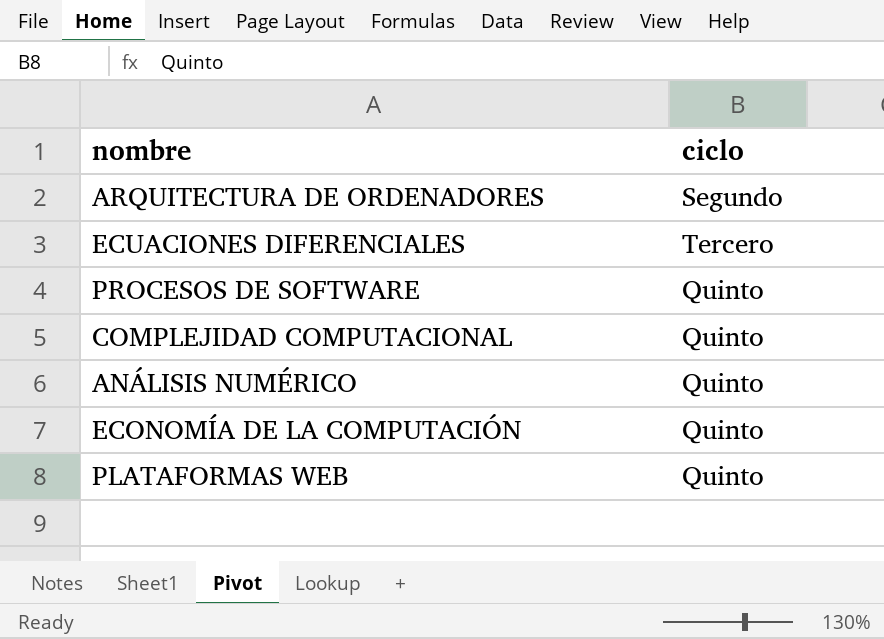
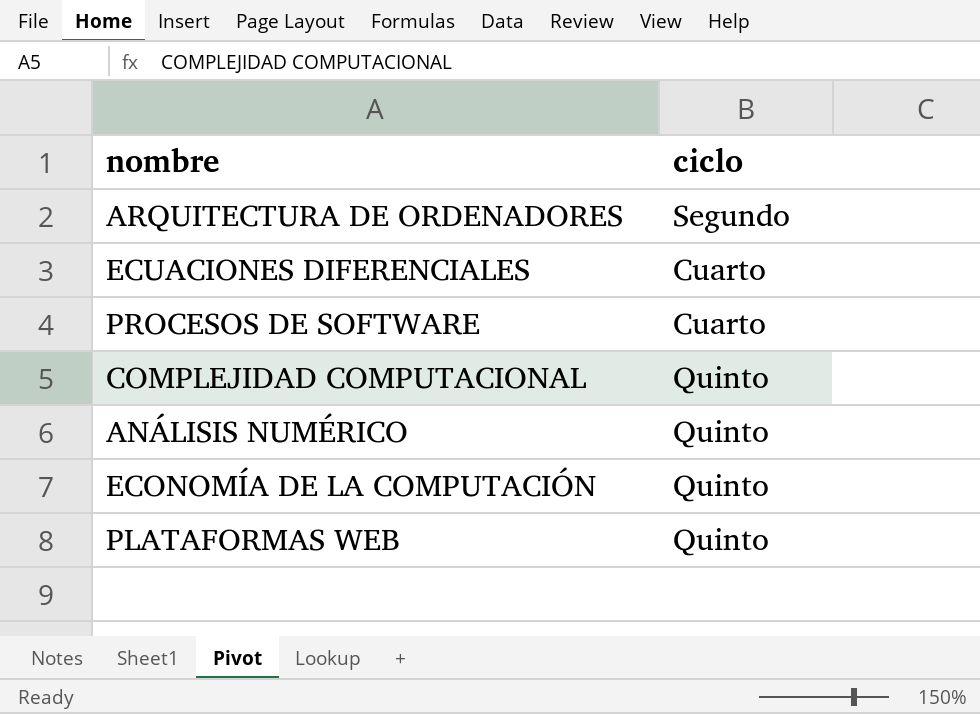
ECUACIONES DIFERENCIALES | ciclo: Tercero -> Cuarto
PROCESOS DE SOFTWARE | ciclo: Quinto -> Cuarto

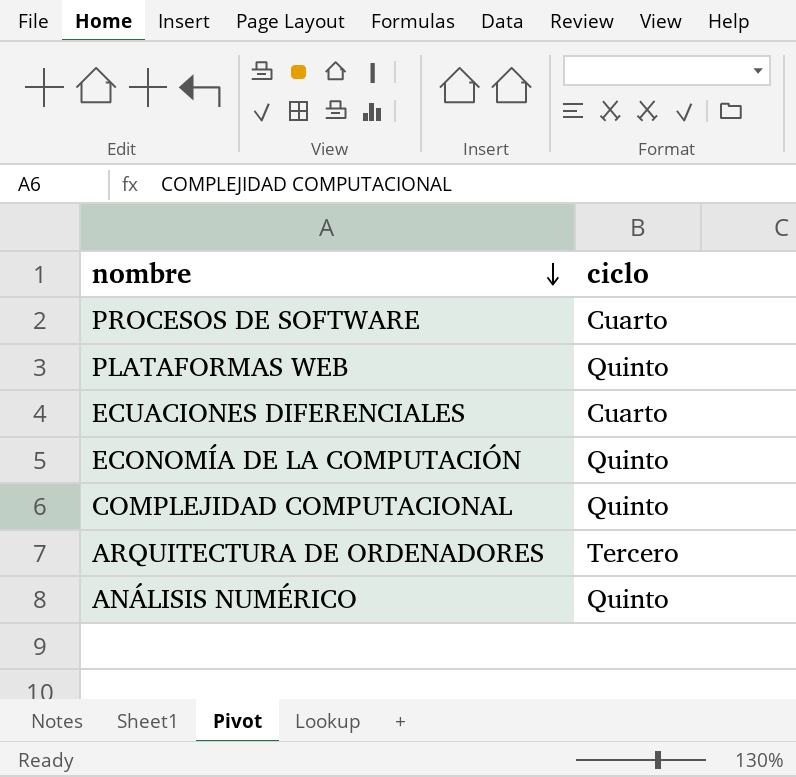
row order: none -> nombre descending
ARQUITECTURA DE ORDENADORES | ciclo: Segundo -> Tercero

